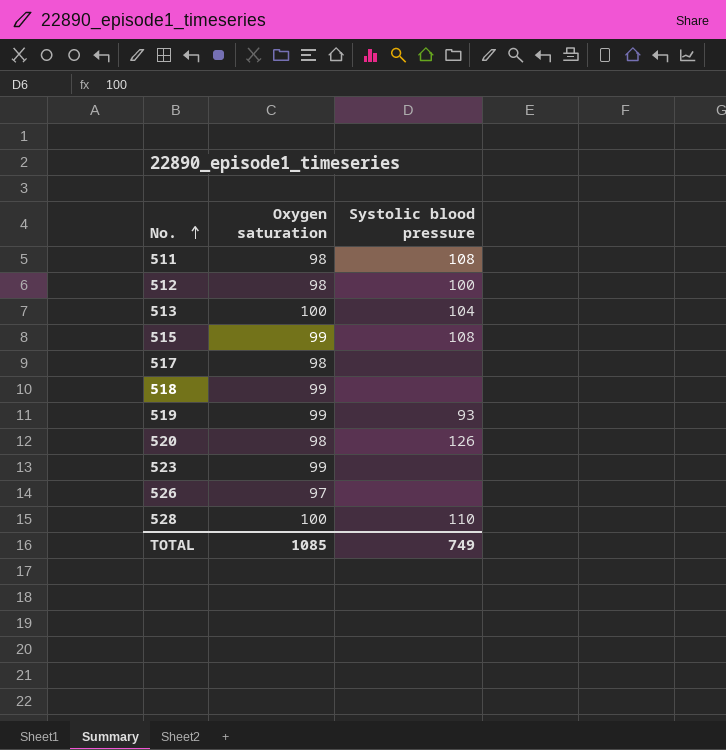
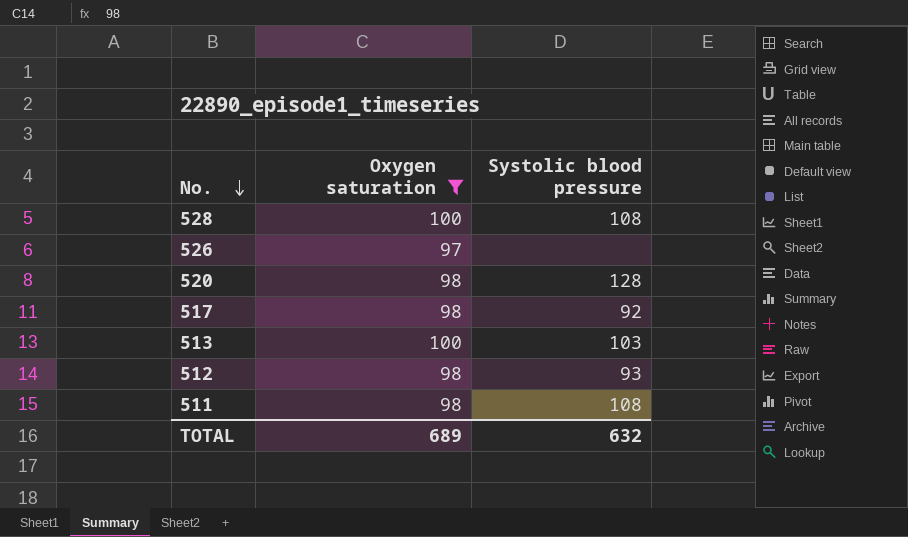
filter: none -> Oxygen saturation != 99
row order: No. ascending -> No. descending
528 | Systolic blood pressure: 110 -> 108
520 | Systolic blood pressure: 126 -> 128
517 | Systolic blood pressure: none -> 92
513 | Systolic blood pressure: 104 -> 103
512 | Systolic blood pressure: 100 -> 93
TOTAL | Oxygen saturation: 1085 -> 689
TOTAL | Systolic blood pressure: 749 -> 632

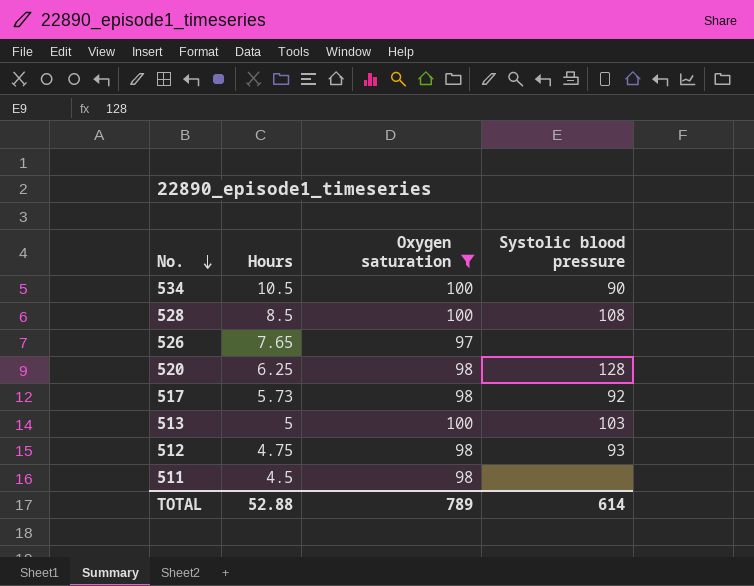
column Hours | position: none -> 2
row 534: none -> 10.5 | 100 | 90
511 | Systolic blood pressure: 108 -> none
TOTAL | Oxygen saturation: 689 -> 789
TOTAL | Systolic blood pressure: 632 -> 614

